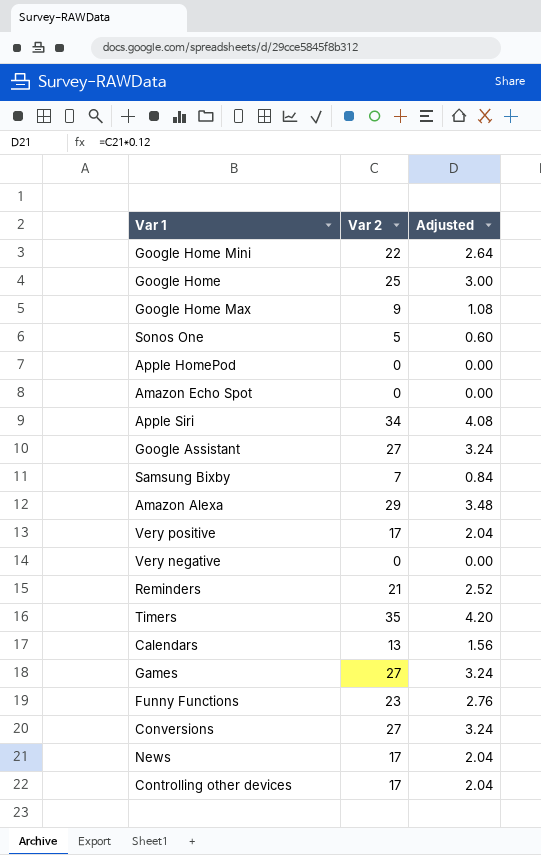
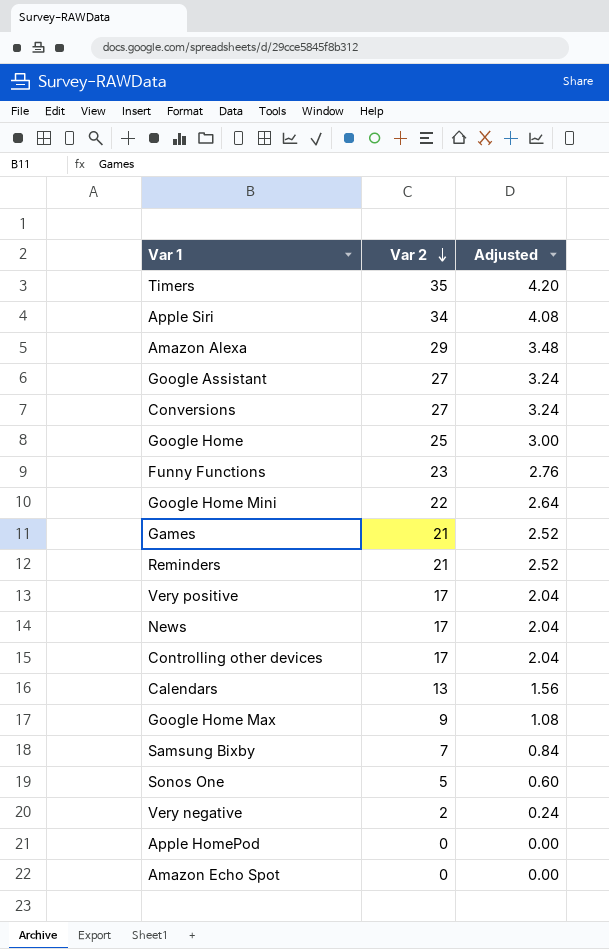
row order: none -> Var 2 descending
Games | Var 2: 27 -> 21
Games | Adjusted: 3.24 -> 2.52
Very negative | Var 2: 0 -> 2
Very negative | Adjusted: 0.00 -> 0.24

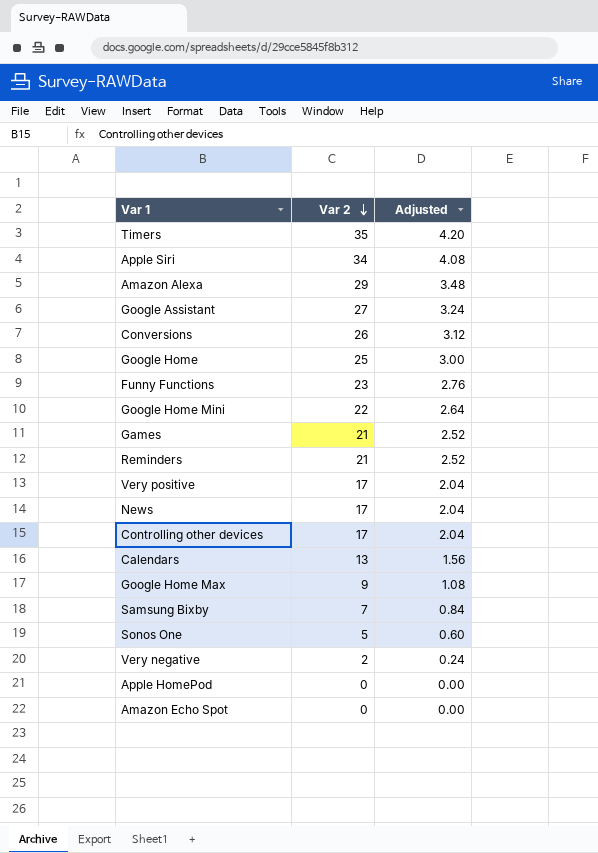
Conversions | Var 2: 27 -> 26
Conversions | Adjusted: 3.24 -> 3.12

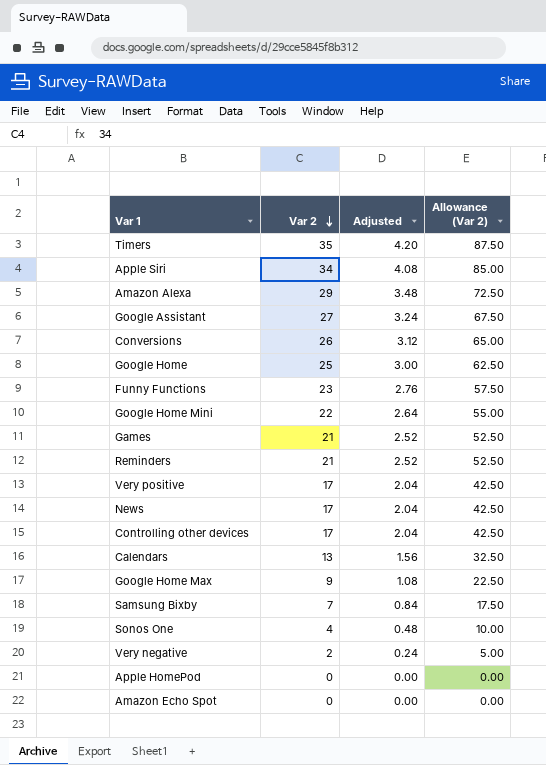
column Allowance (Var 2) | formula: none -> [Var 2] * 2.5
Sonos One | Var 2: 5 -> 4
Sonos One | Adjusted: 0.60 -> 0.48

